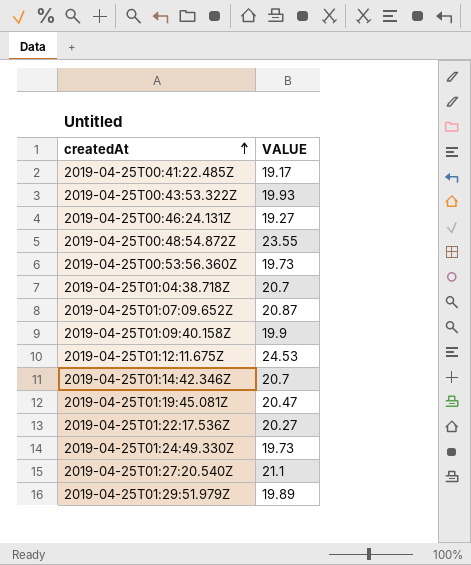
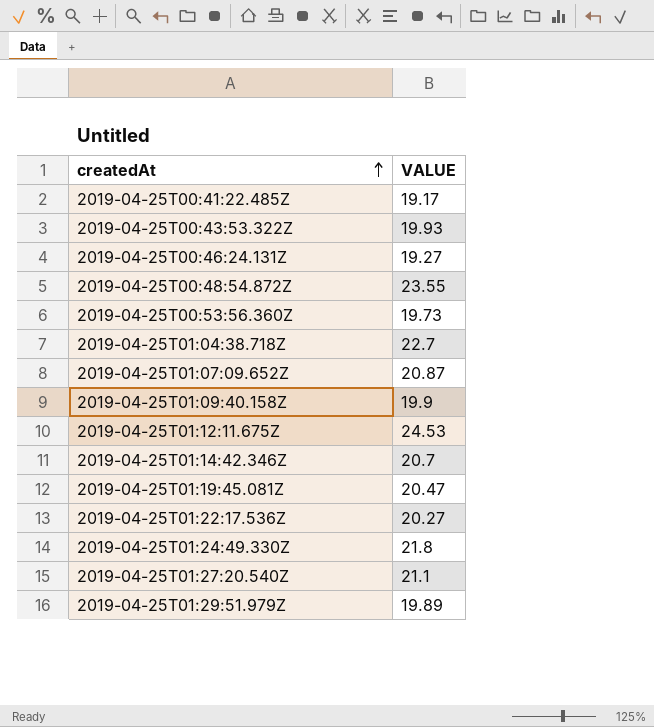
2019-04-25T01:04:38.718Z | VALUE: 20.7 -> 22.7
2019-04-25T01:24:49.330Z | VALUE: 19.73 -> 21.8

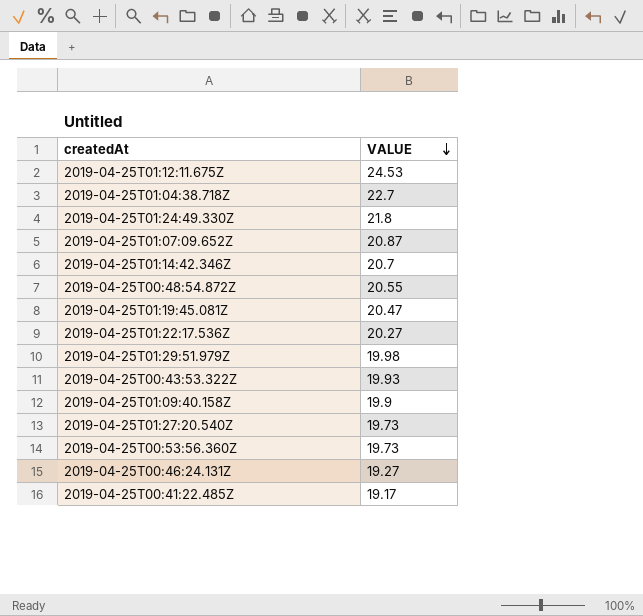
row order: createdAt ascending -> VALUE descending
2019-04-25T00:48:54.872Z | VALUE: 23.55 -> 20.55
2019-04-25T01:29:51.979Z | VALUE: 19.89 -> 19.98
2019-04-25T01:27:20.540Z | VALUE: 21.1 -> 19.73

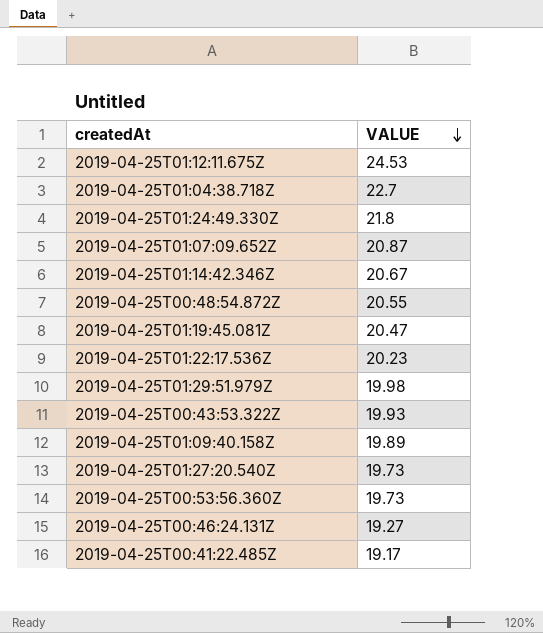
2019-04-25T01:14:42.346Z | VALUE: 20.7 -> 20.67
2019-04-25T01:22:17.536Z | VALUE: 20.27 -> 20.23
2019-04-25T01:09:40.158Z | VALUE: 19.9 -> 19.89

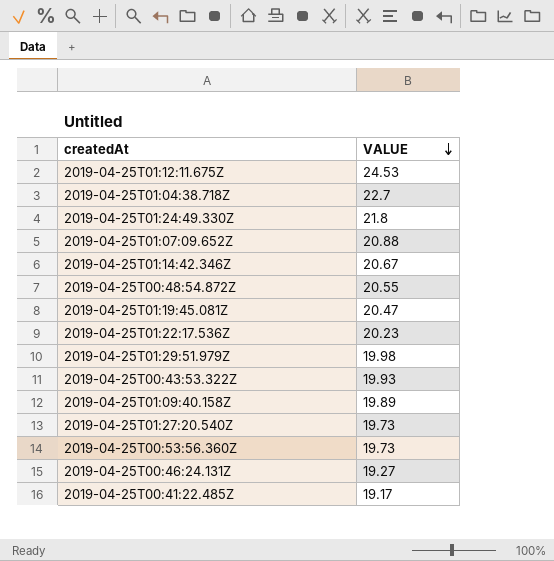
2019-04-25T01:07:09.652Z | VALUE: 20.87 -> 20.88

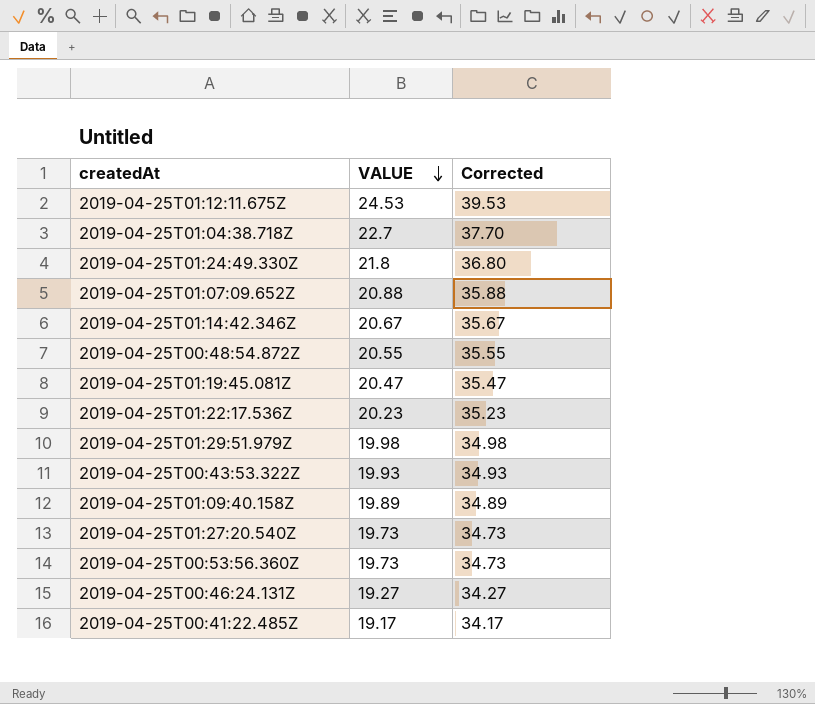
column Corrected | formula: none -> [VALUE] + 15

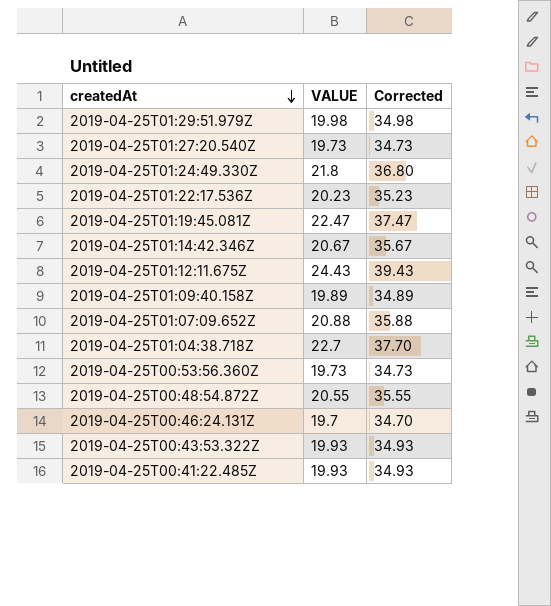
row order: VALUE descending -> createdAt descending
2019-04-25T01:19:45.081Z | VALUE: 20.47 -> 22.47
2019-04-25T01:19:45.081Z | Corrected: 35.47 -> 37.47
2019-04-25T01:12:11.675Z | VALUE: 24.53 -> 24.43
2019-04-25T01:12:11.675Z | Corrected: 39.53 -> 39.43
2019-04-25T00:46:24.131Z | VALUE: 19.27 -> 19.7
2019-04-25T00:46:24.131Z | Corrected: 34.27 -> 34.70
2019-04-25T00:41:22.485Z | VALUE: 19.17 -> 19.93
2019-04-25T00:41:22.485Z | Corrected: 34.17 -> 34.93

